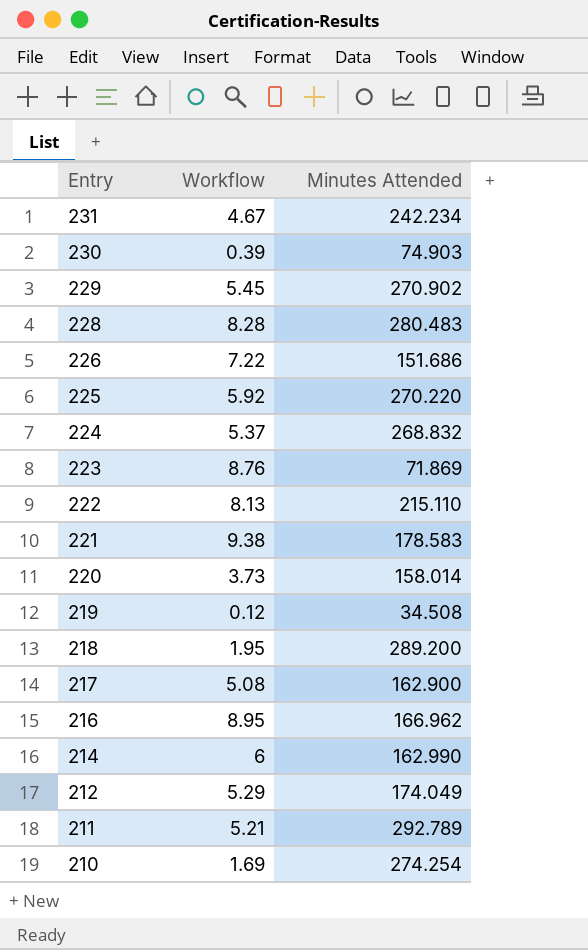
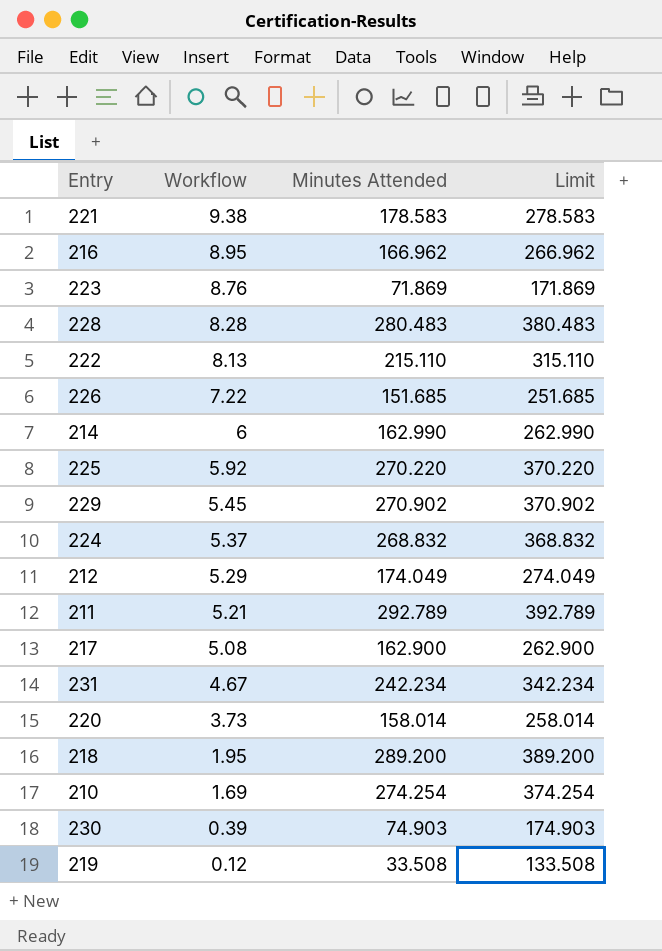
row order: Entry descending -> Workflow descending
column Limit | formula: none -> [Minutes Attended] + 100
226 | Minutes Attended: 151.686 -> 151.685
219 | Minutes Attended: 34.508 -> 33.508

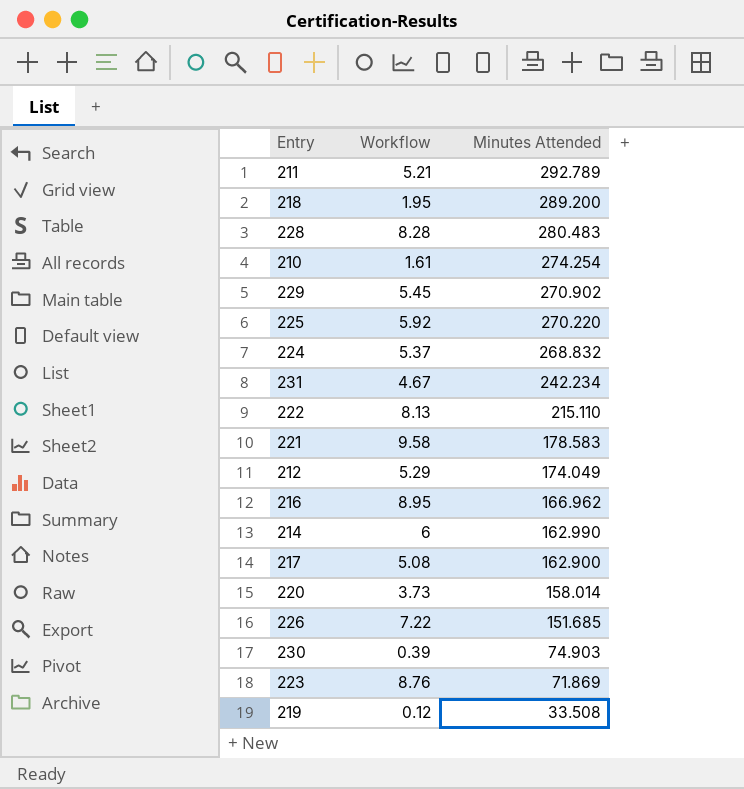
row order: Workflow descending -> Minutes Attended descending
column Limit | formula: [Minutes Attended] + 100 -> none
210 | Workflow: 1.69 -> 1.61
221 | Workflow: 9.38 -> 9.58

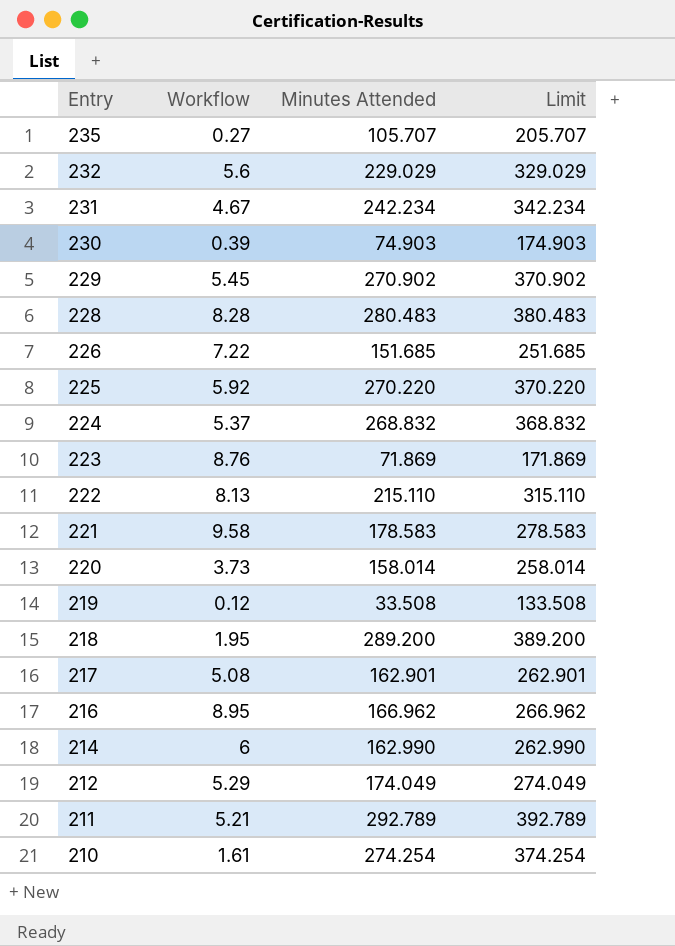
row order: Minutes Attended descending -> Entry descending
column Limit | formula: none -> [Minutes Attended] + 100
row 235: none -> 0.27 | 105.707 | 205.707
row 232: none -> 5.6 | 229.029 | 329.029
217 | Minutes Attended: 162.900 -> 162.901

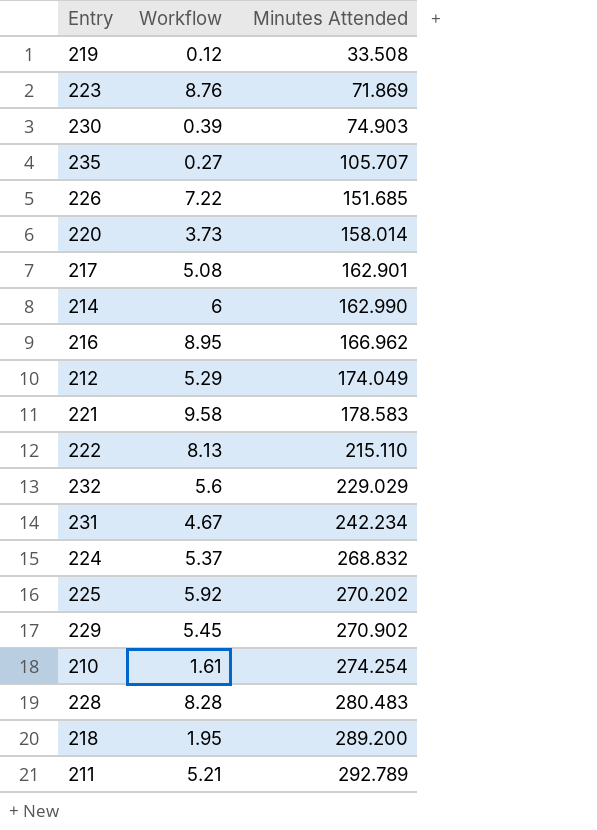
row order: Entry descending -> Minutes Attended ascending
column Limit | formula: [Minutes Attended] + 100 -> none
225 | Minutes Attended: 270.220 -> 270.202

